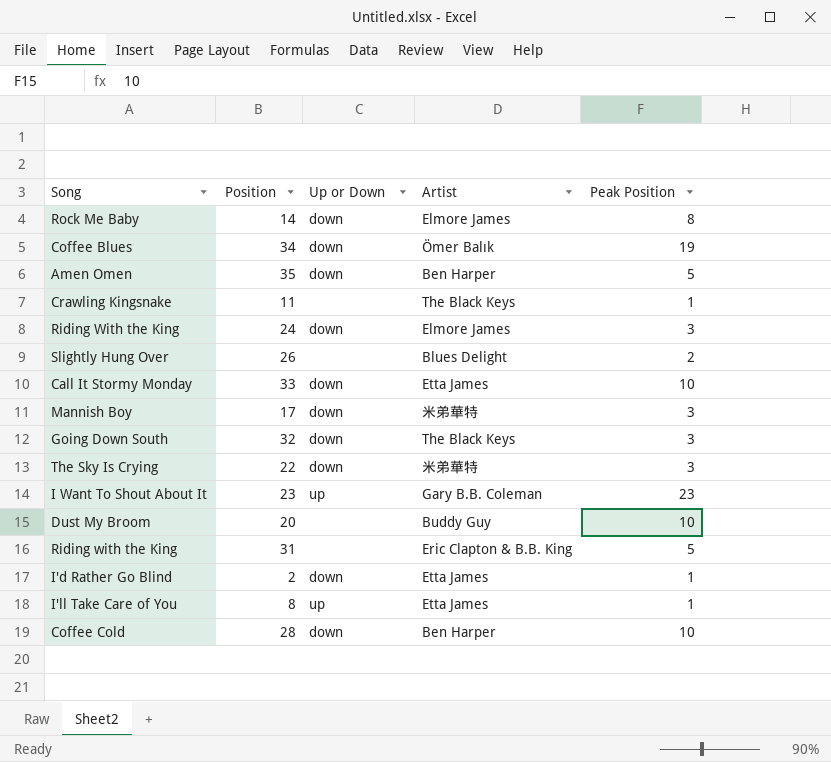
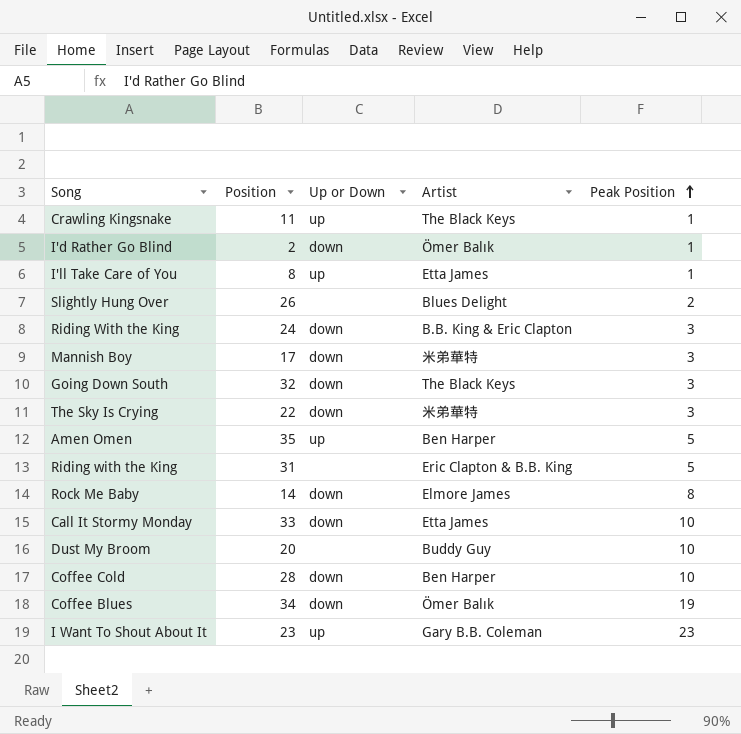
row order: none -> Peak Position ascending
Crawling Kingsnake | Up or Down: none -> up
I'd Rather Go Blind | Artist: Etta James -> Ömer Balık
Riding With the King | Artist: Elmore James -> B.B. King & Eric Clapton
Amen Omen | Up or Down: down -> up

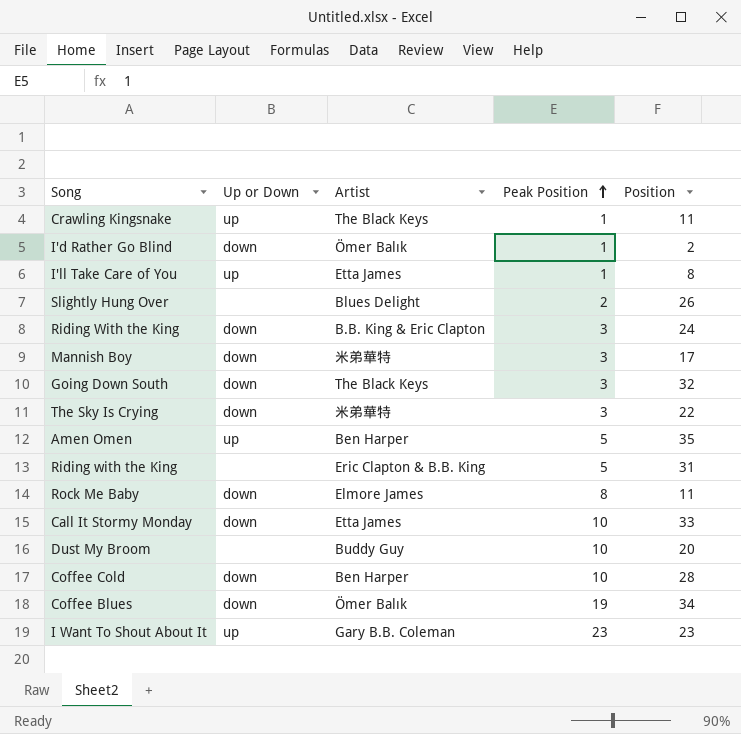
column Position | position: 2 -> 5
Rock Me Baby | Position: 14 -> 11

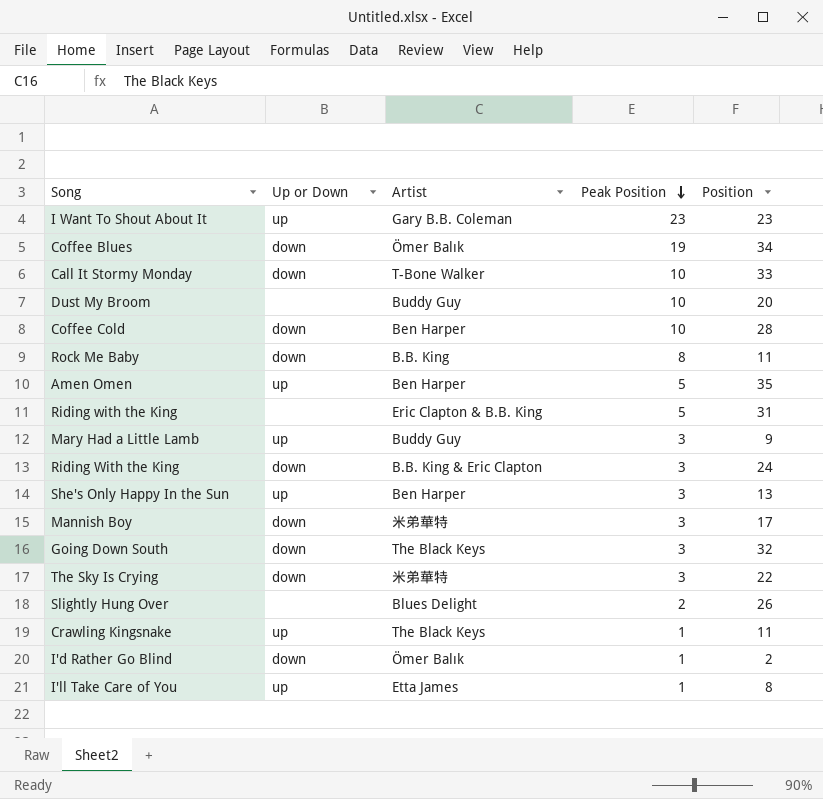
row order: Peak Position ascending -> Peak Position descending
Call It Stormy Monday | Artist: Etta James -> T-Bone Walker
Rock Me Baby | Artist: Elmore James -> B.B. King
row Mary Had a Little Lamb: none -> up | Buddy Guy | 3 | 9
row She's Only Happy In the Sun: none -> up | Ben Harper | 3 | 13

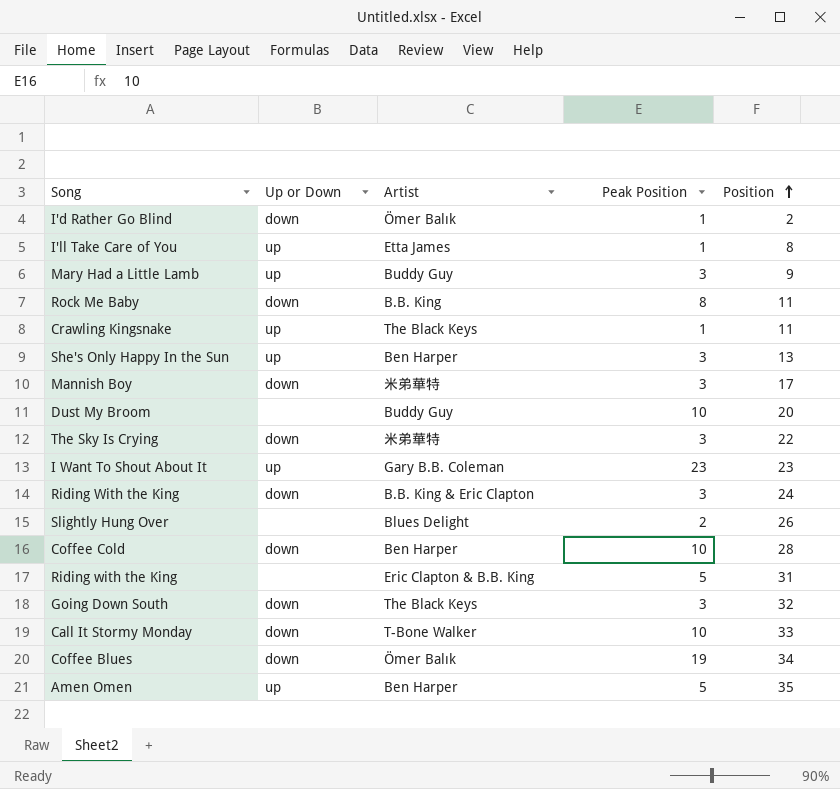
row order: Peak Position descending -> Position ascending

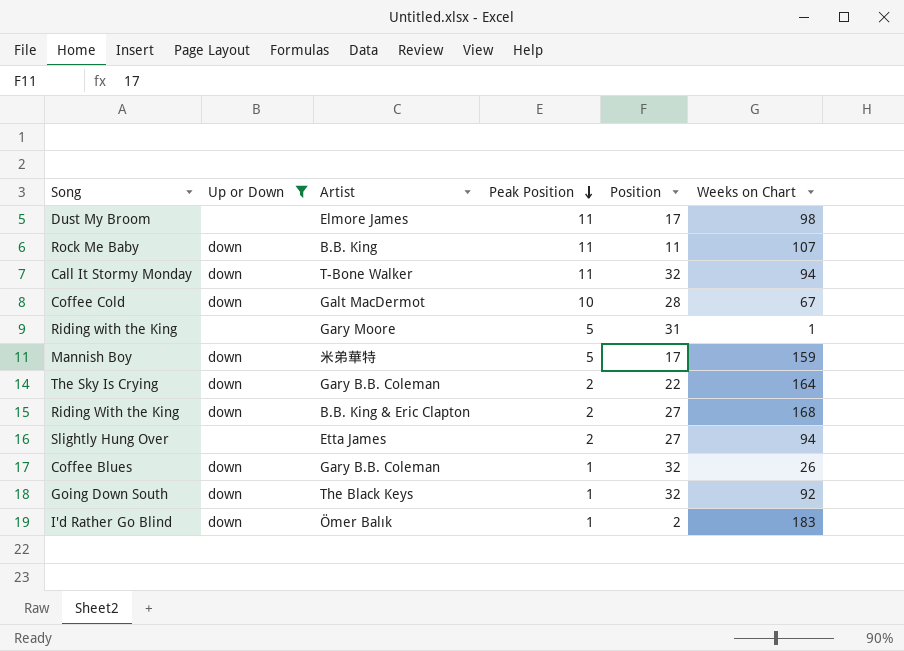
filter: none -> Up or Down != up
row order: Position ascending -> Peak Position descending
column Weeks on Chart | position: none -> 6
Dust My Broom | Artist: Buddy Guy -> Elmore James
Dust My Broom | Peak Position: 10 -> 11
Dust My Broom | Position: 20 -> 17
Rock Me Baby | Peak Position: 8 -> 11
Call It Stormy Monday | Peak Position: 10 -> 11
Call It Stormy Monday | Position: 33 -> 32
Coffee Cold | Artist: Ben Harper -> Galt MacDermot
Riding with the King | Artist: Eric Clapton & B.B. King -> Gary Moore
Mannish Boy | Peak Position: 3 -> 5
The Sky Is Crying | Artist: 米弟華特 -> Gary B.B. Coleman
The Sky Is Crying | Peak Position: 3 -> 2
Riding With the King | Peak Position: 3 -> 2
Riding With the King | Position: 24 -> 27
Slightly Hung Over | Artist: Blues Delight -> Etta James
Slightly Hung Over | Position: 26 -> 27
Coffee Blues | Artist: Ömer Balık -> Gary B.B. Coleman
Coffee Blues | Peak Position: 19 -> 1
Coffee Blues | Position: 34 -> 32
Going Down South | Peak Position: 3 -> 1

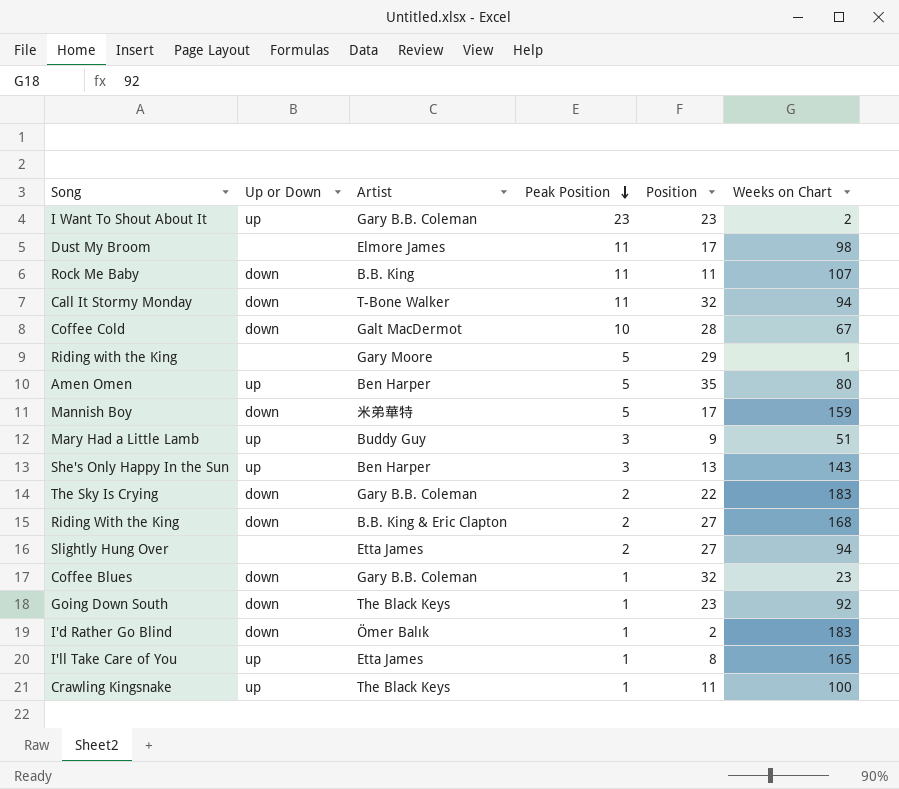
filter: Up or Down != up -> none
Riding with the King | Position: 31 -> 29
The Sky Is Crying | Weeks on Chart: 164 -> 183
Coffee Blues | Weeks on Chart: 26 -> 23
Going Down South | Position: 32 -> 23

